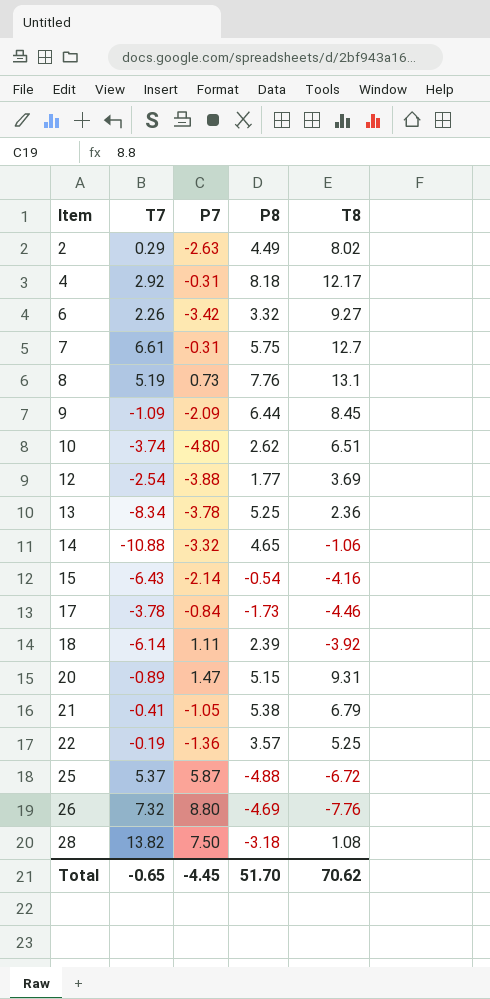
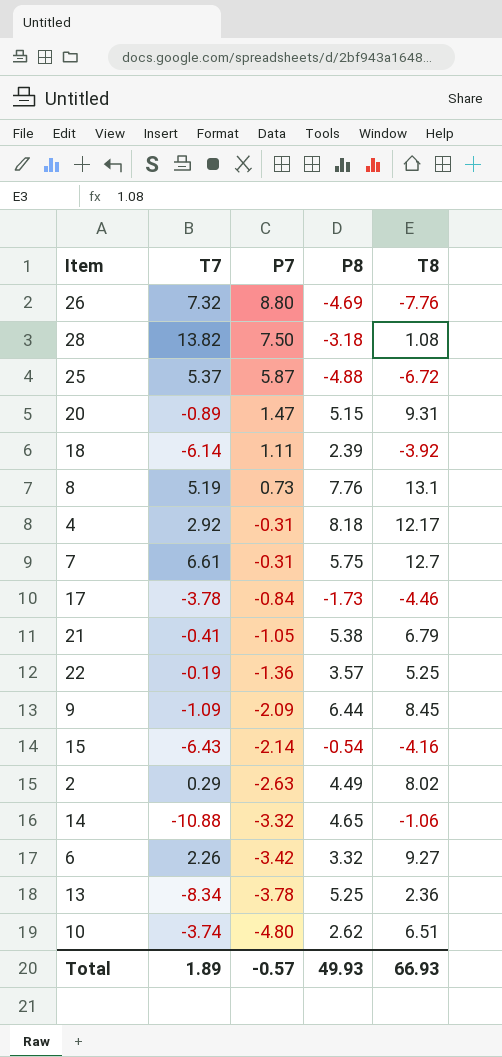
row order: Item ascending -> P7 descending
row 12: -2.54 | -3.88 | 1.77 | 3.69 -> none
Total | T7: -0.65 -> 1.89
Total | P7: -4.45 -> -0.57
Total | P8: 51.70 -> 49.93
Total | T8: 70.62 -> 66.93

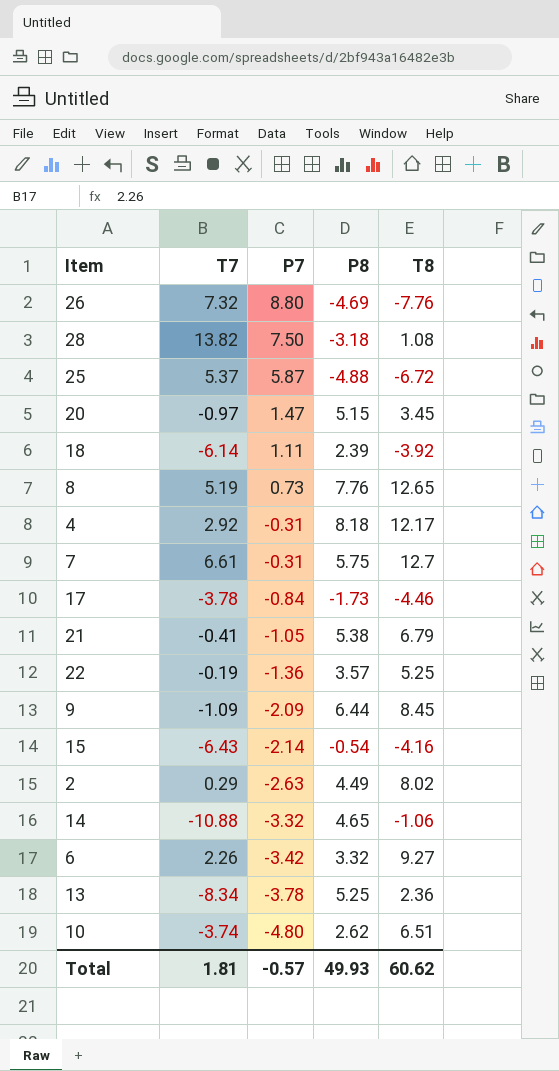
20 | T7: -0.89 -> -0.97
20 | T8: 9.31 -> 3.45
8 | T8: 13.1 -> 12.65
Total | T7: 1.89 -> 1.81
Total | T8: 66.93 -> 60.62

